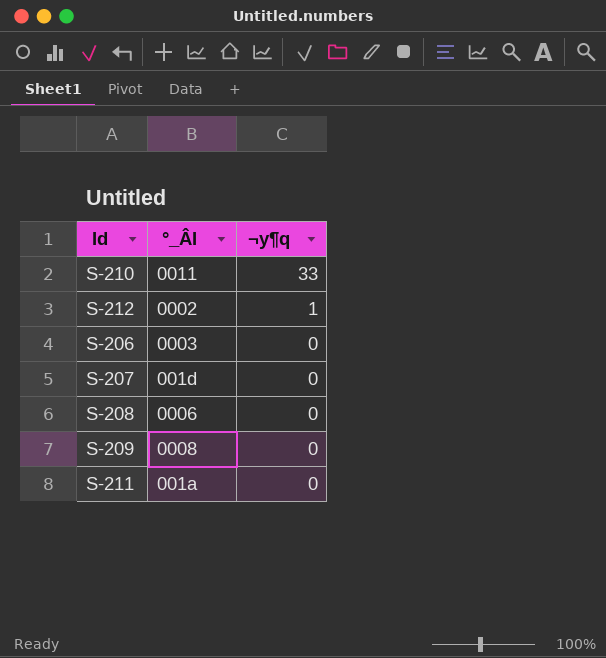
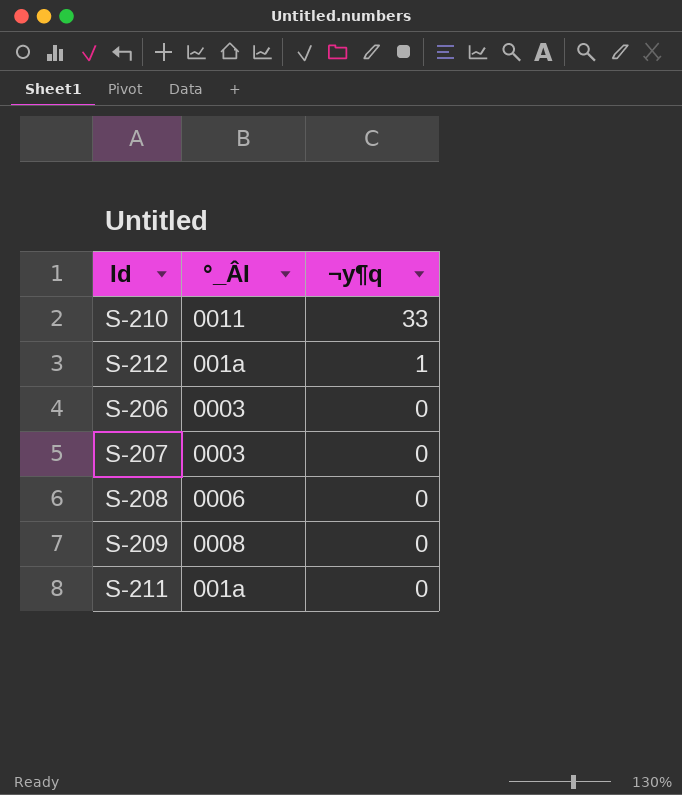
S-212 | °_ÂI: 0002 -> 001a
S-207 | °_ÂI: 001d -> 0003

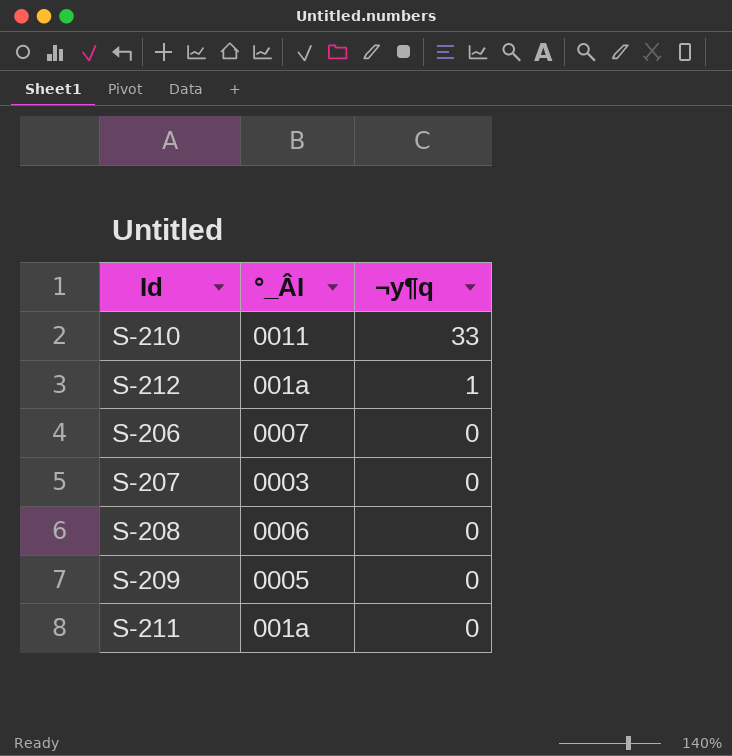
S-206 | °_ÂI: 0003 -> 0007
S-209 | °_ÂI: 0008 -> 0005

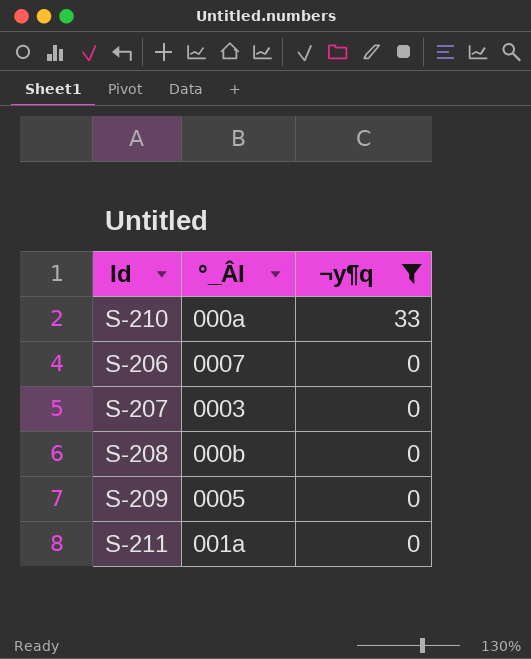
filter: none -> ¬y¶q != 1
S-210 | °_ÂI: 0011 -> 000a
S-208 | °_ÂI: 0006 -> 000b

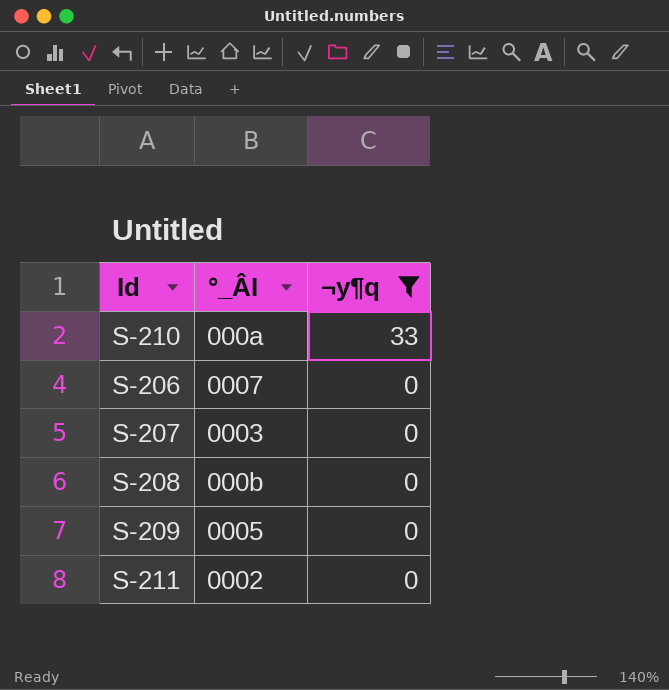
S-211 | °_ÂI: 001a -> 0002

